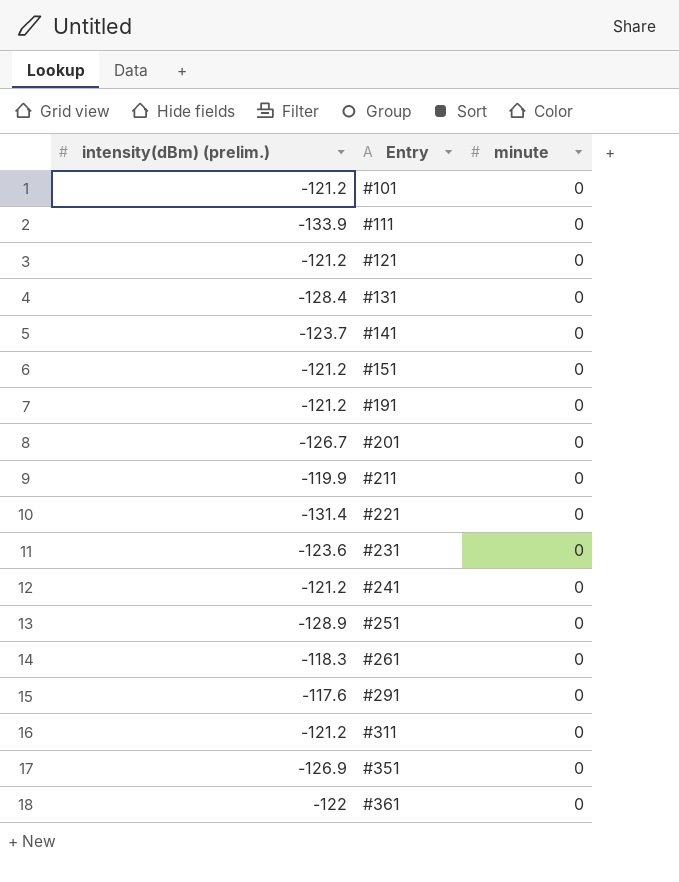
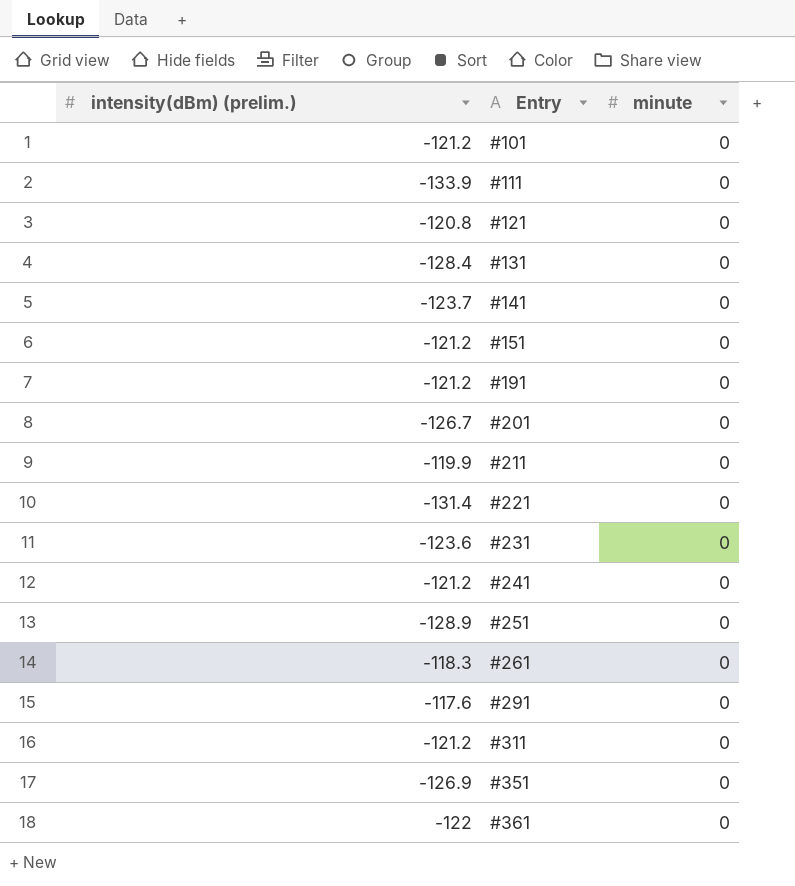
#121 | intensity(dBm) (prelim.): -121.2 -> -120.8

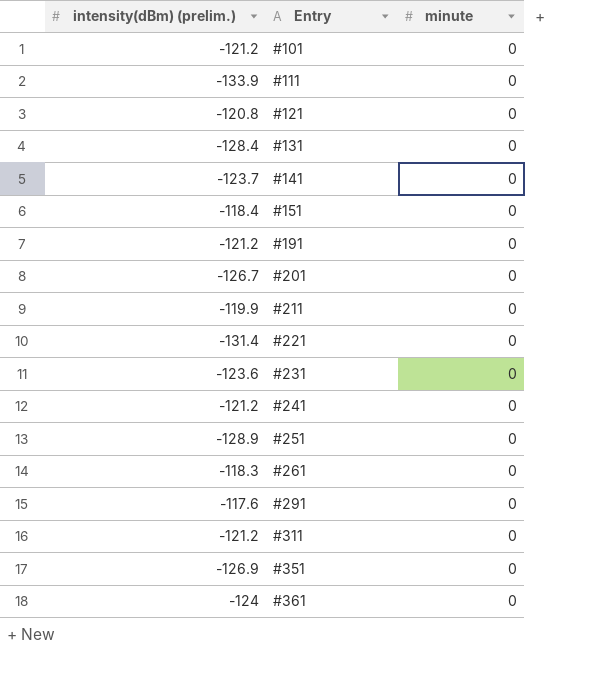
#151 | intensity(dBm) (prelim.): -121.2 -> -118.4
#361 | intensity(dBm) (prelim.): -122 -> -124

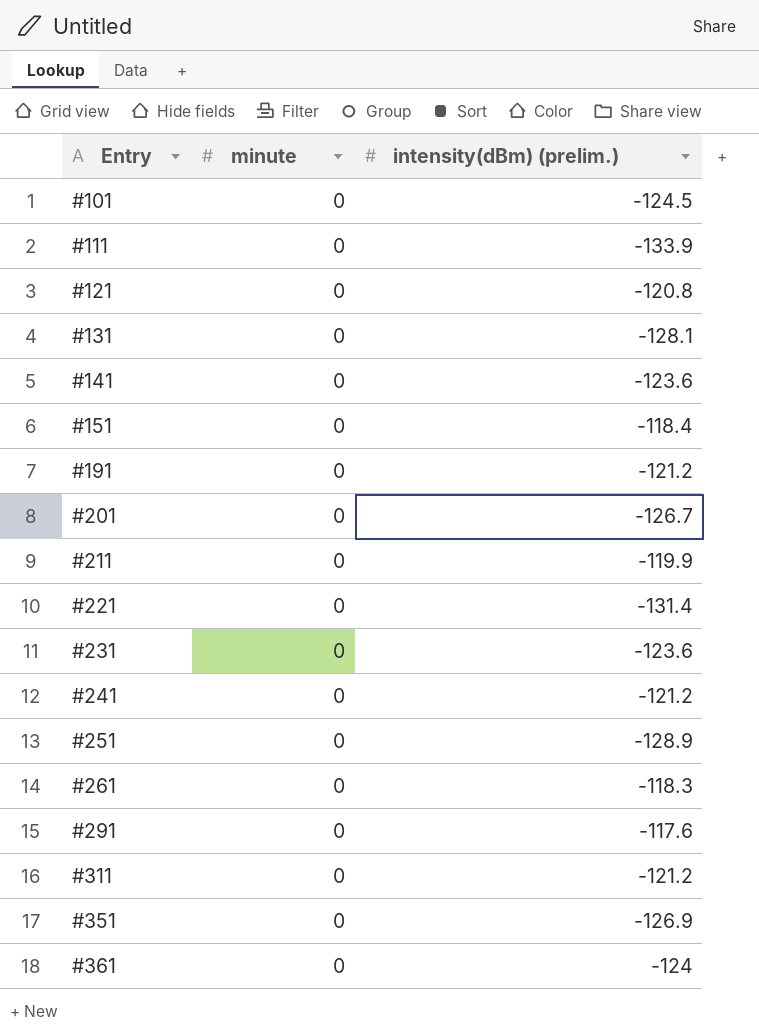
column intensity(dBm) (prelim.) | position: 1 -> 3
#101 | intensity(dBm) (prelim.): -121.2 -> -124.5
#131 | intensity(dBm) (prelim.): -128.4 -> -128.1
#141 | intensity(dBm) (prelim.): -123.7 -> -123.6

